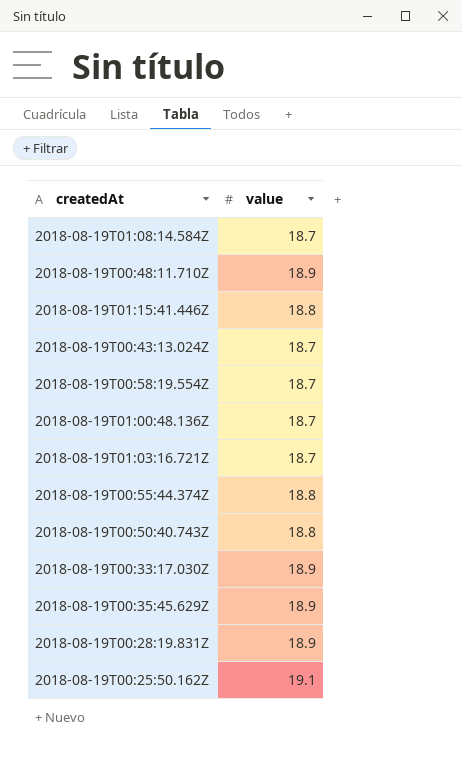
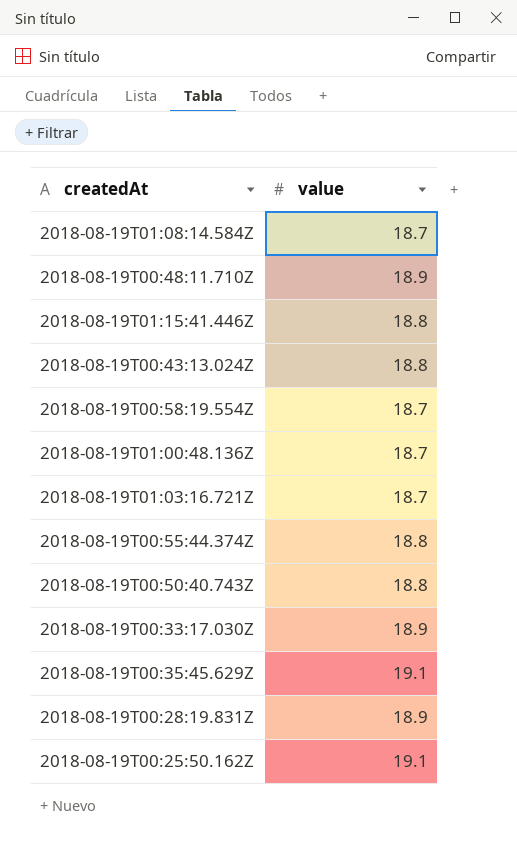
2018-08-19T00:43:13.024Z | value: 18.7 -> 18.8
2018-08-19T00:35:45.629Z | value: 18.9 -> 19.1

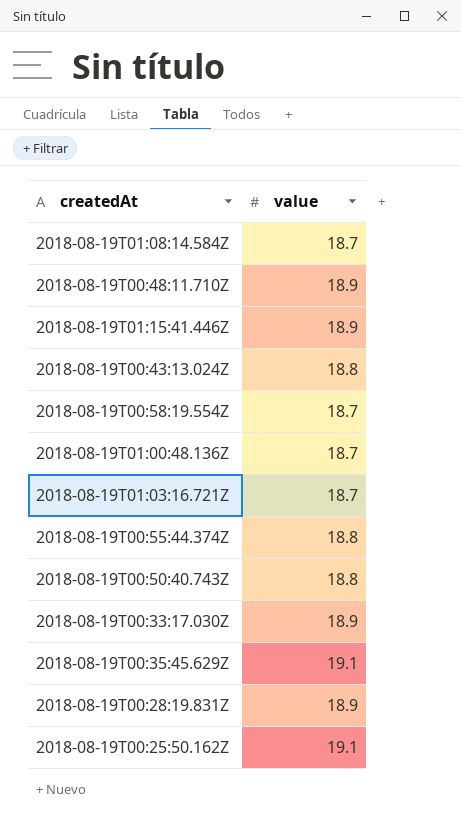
2018-08-19T01:15:41.446Z | value: 18.8 -> 18.9

